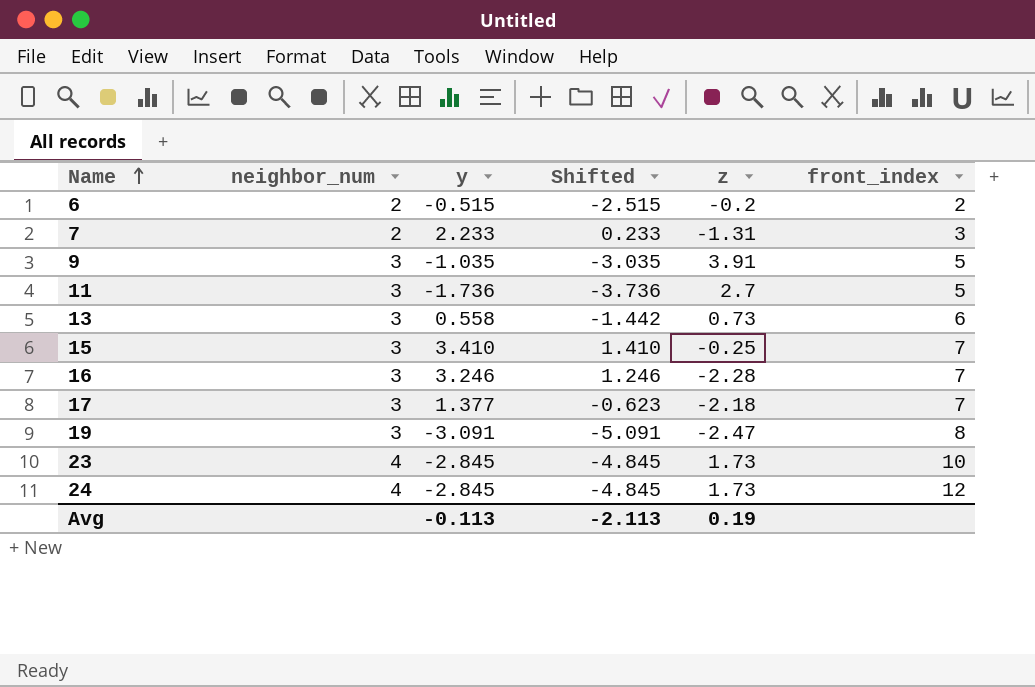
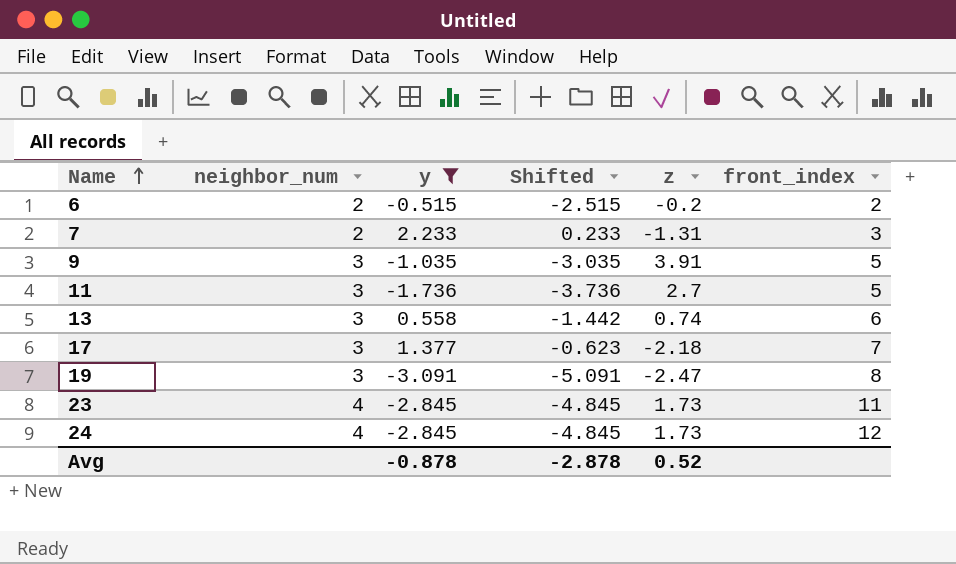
filter: none -> y <= 2.233
13 | z: 0.73 -> 0.74
23 | front_index: 10 -> 11
Avg | y: -0.113 -> -0.878
Avg | Shifted: -2.113 -> -2.878
Avg | z: 0.19 -> 0.52

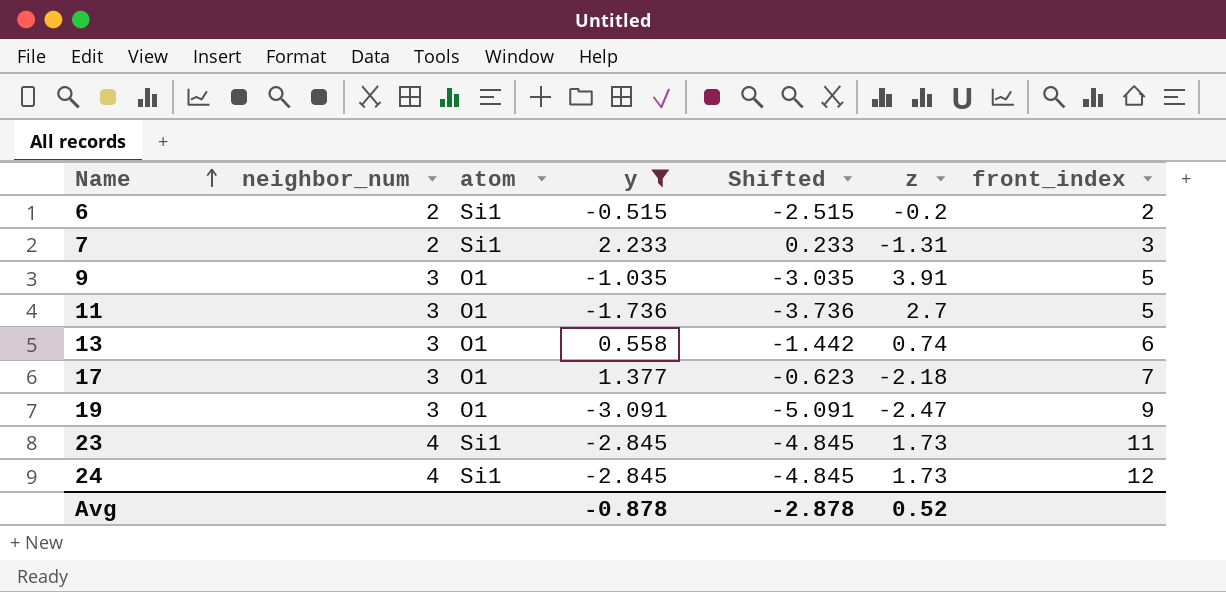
column atom | position: none -> 3
19 | front_index: 8 -> 9

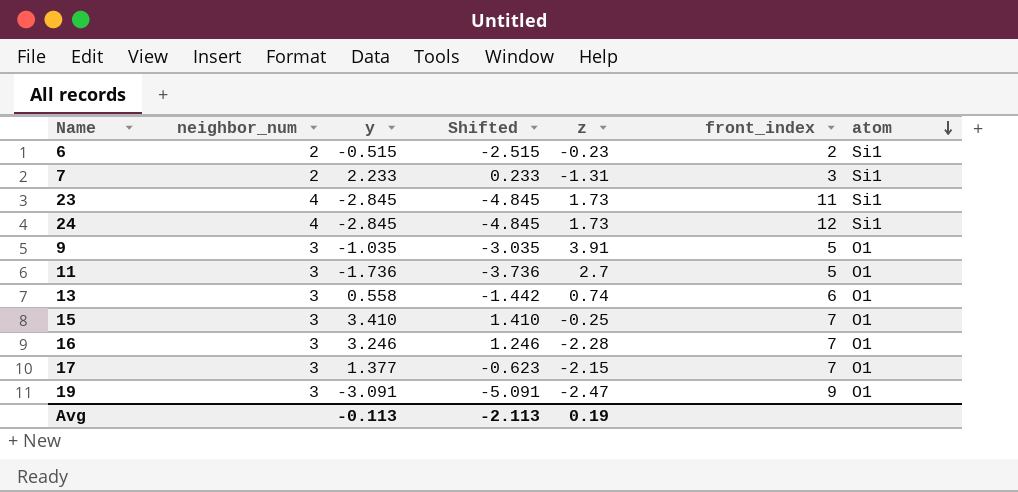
filter: y <= 2.233 -> none
row order: Name ascending -> atom descending
column atom | position: 3 -> 7
6 | z: -0.2 -> -0.23
17 | z: -2.18 -> -2.15
Avg | y: -0.878 -> -0.113
Avg | Shifted: -2.878 -> -2.113
Avg | z: 0.52 -> 0.19

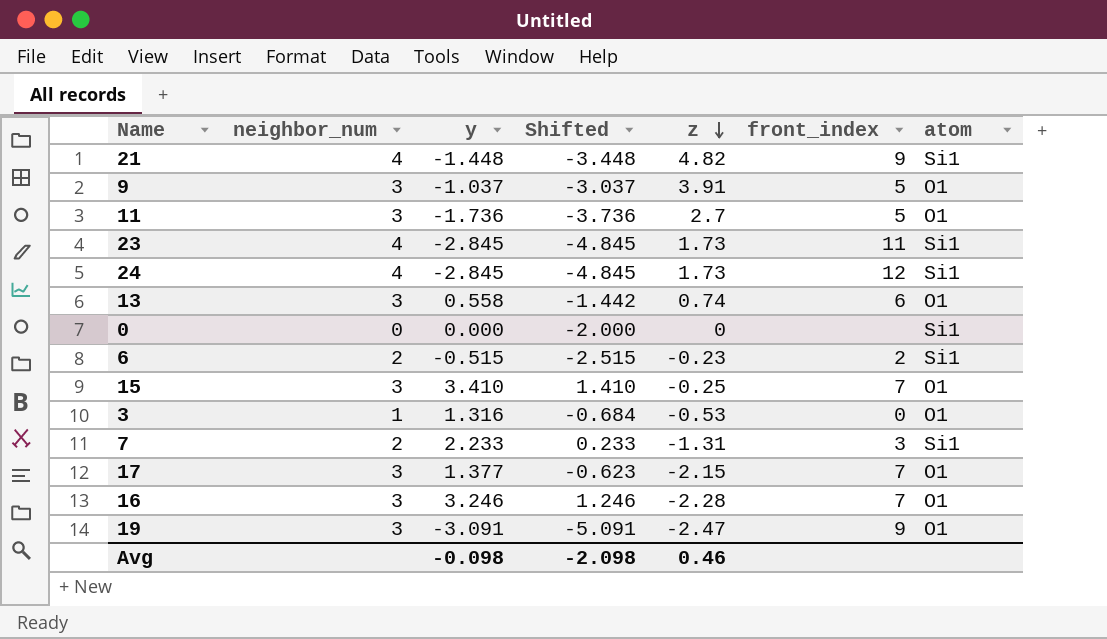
row order: atom descending -> z descending
row 21: none -> 4 | -1.448 | -3.448 | 4.82 | 9 | Si1
9 | y: -1.035 -> -1.037
9 | Shifted: -3.035 -> -3.037
row 0: none -> 0 | 0.000 | -2.000 | 0 | none | Si1
row 3: none -> 1 | 1.316 | -0.684 | -0.53 | 0 | O1
Avg | y: -0.113 -> -0.098
Avg | Shifted: -2.113 -> -2.098
Avg | z: 0.19 -> 0.46

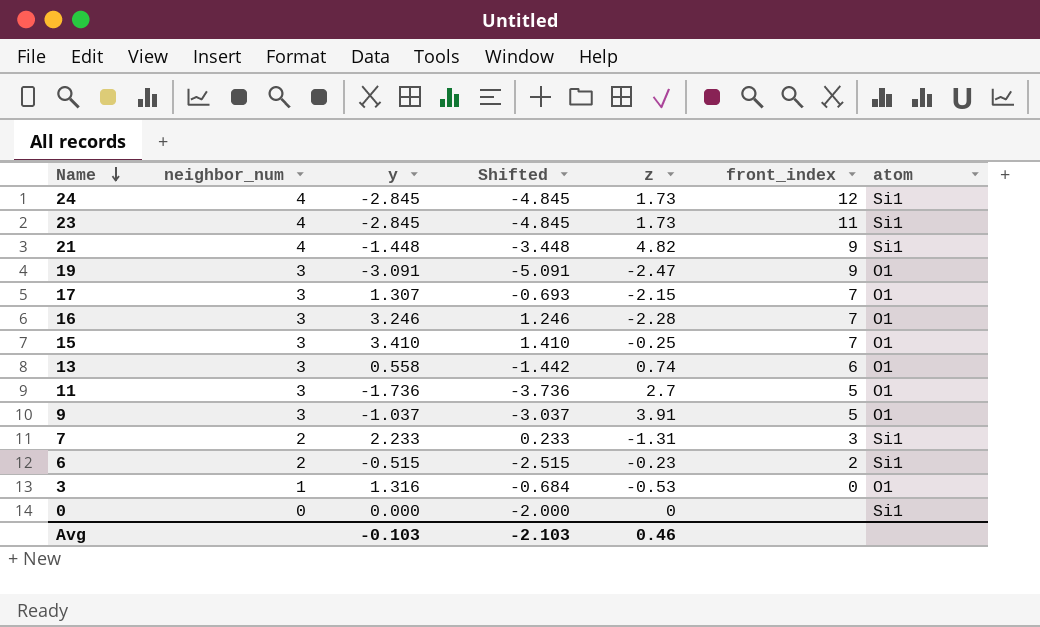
row order: z descending -> Name descending
17 | y: 1.377 -> 1.307
17 | Shifted: -0.623 -> -0.693
Avg | y: -0.098 -> -0.103
Avg | Shifted: -2.098 -> -2.103

